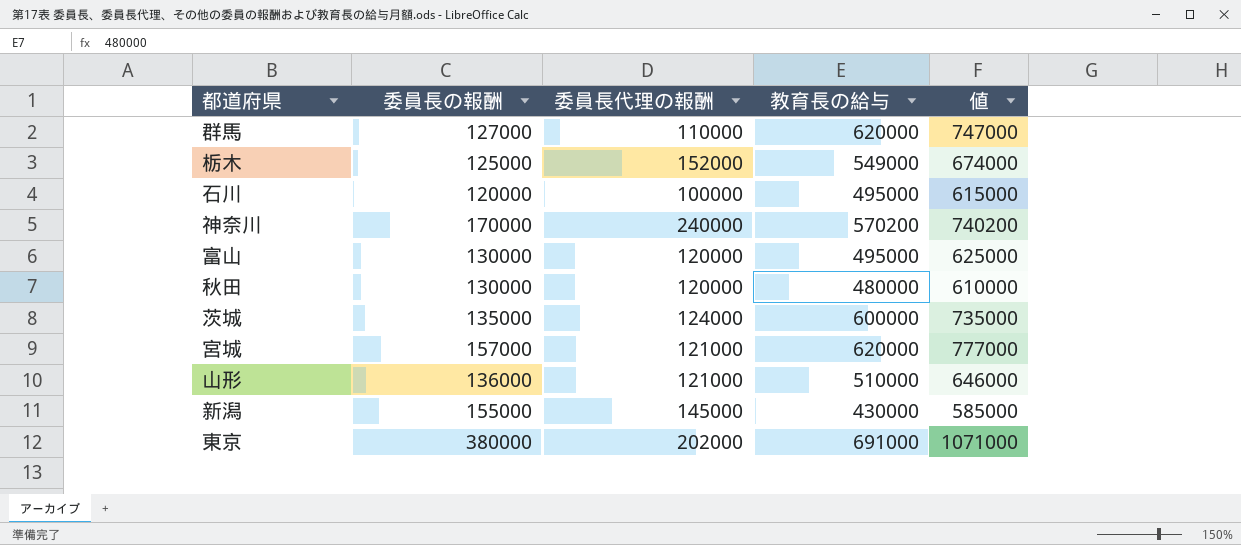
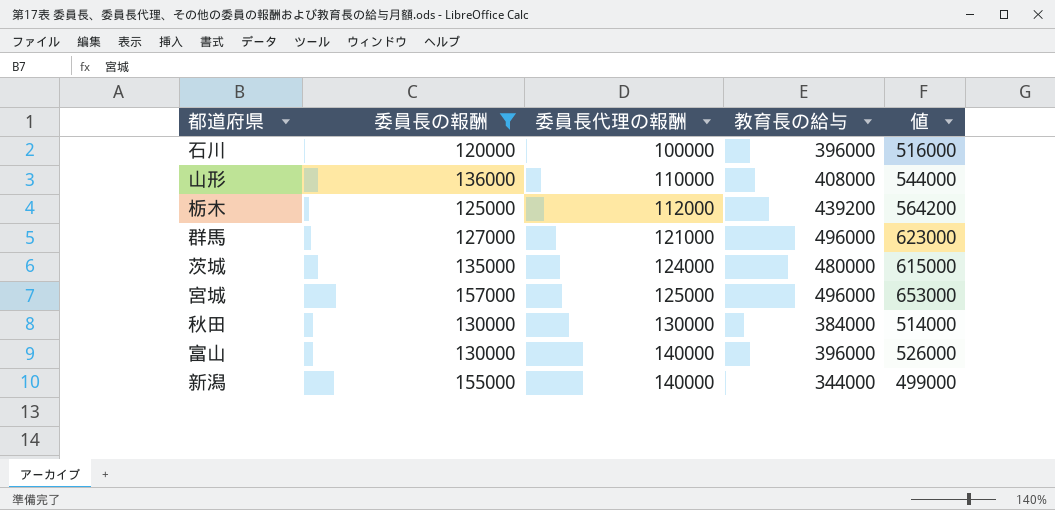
filter: none -> 委員長の報酬 <= 157000
row order: none -> 委員長代理の報酬 ascending
石川 | 教育長の給与: 495000 -> 396000
石川 | 値: 615000 -> 516000
山形 | 委員長代理の報酬: 121000 -> 110000
山形 | 教育長の給与: 510000 -> 408000
山形 | 値: 646000 -> 544000
栃木 | 委員長代理の報酬: 152000 -> 112000
栃木 | 教育長の給与: 549000 -> 439200
栃木 | 値: 674000 -> 564200
群馬 | 委員長代理の報酬: 110000 -> 121000
群馬 | 教育長の給与: 620000 -> 496000
群馬 | 値: 747000 -> 623000
茨城 | 教育長の給与: 600000 -> 480000
茨城 | 値: 735000 -> 615000
宮城 | 委員長代理の報酬: 121000 -> 125000
宮城 | 教育長の給与: 620000 -> 496000
宮城 | 値: 777000 -> 653000
秋田 | 委員長代理の報酬: 120000 -> 130000
秋田 | 教育長の給与: 480000 -> 384000
秋田 | 値: 610000 -> 514000
富山 | 委員長代理の報酬: 120000 -> 140000
富山 | 教育長の給与: 495000 -> 396000
富山 | 値: 625000 -> 526000
新潟 | 委員長代理の報酬: 145000 -> 140000
新潟 | 教育長の給与: 430000 -> 344000
新潟 | 値: 585000 -> 499000

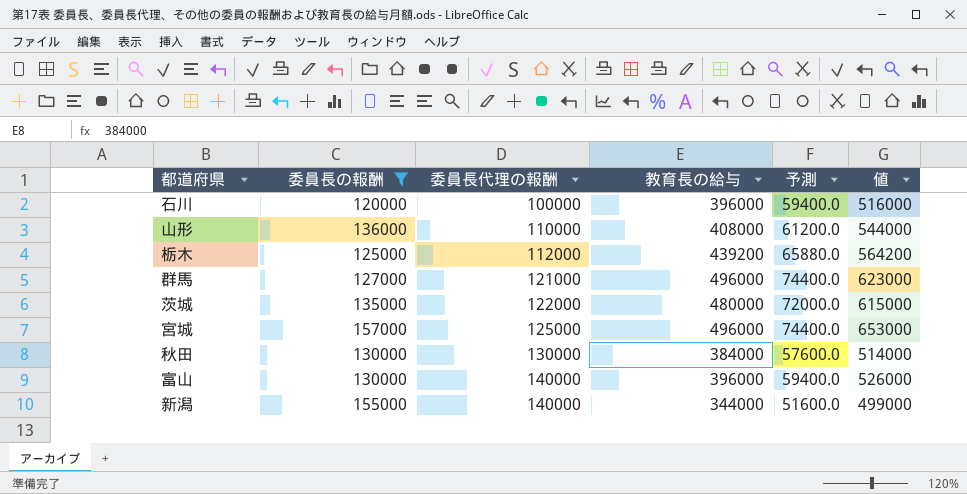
column 予測 | formula: none -> [教育長の給与] * 0.15
茨城 | 委員長代理の報酬: 124000 -> 122000

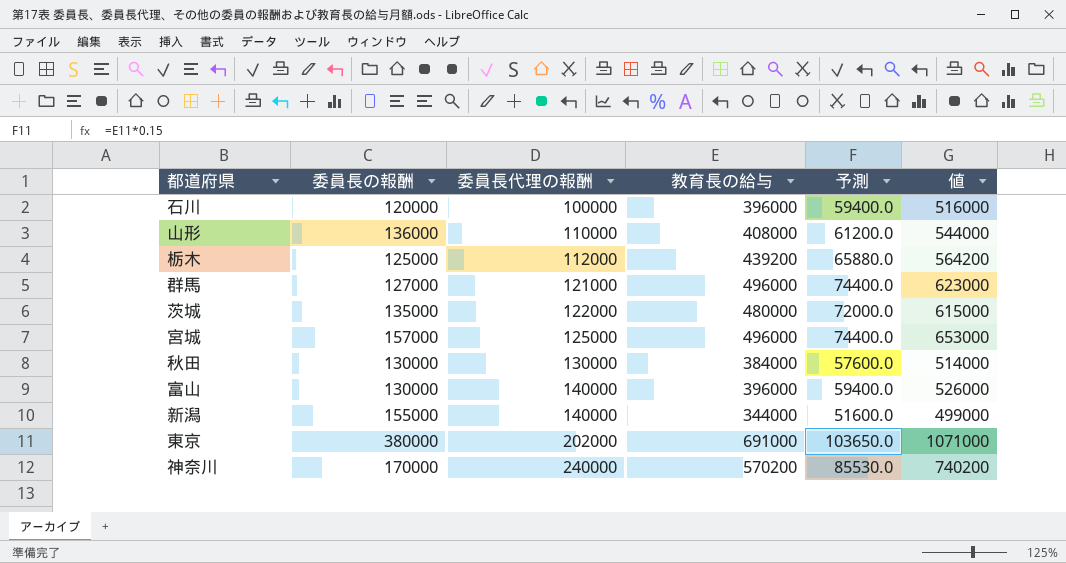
filter: 委員長の報酬 <= 157000 -> none

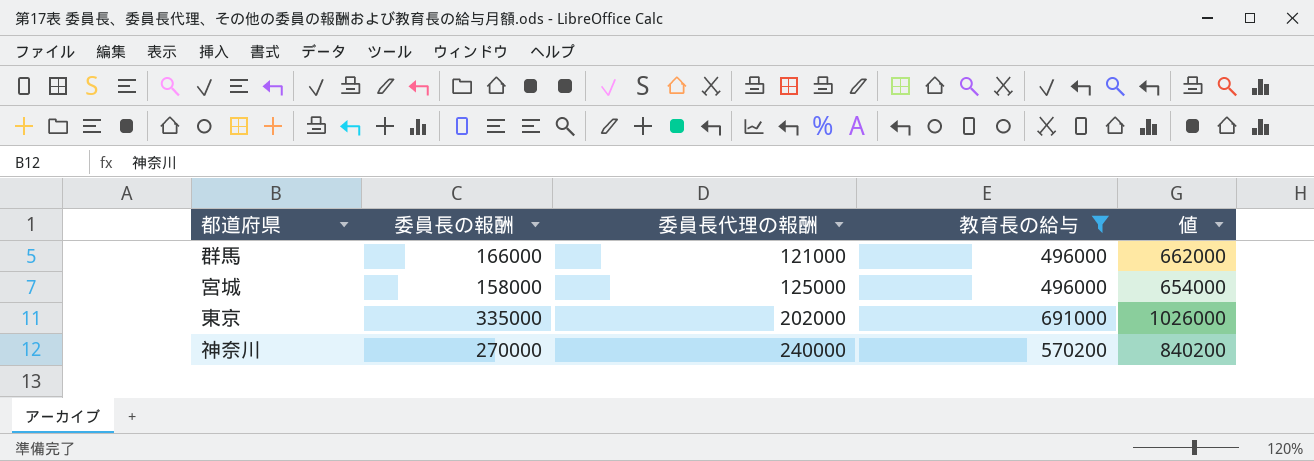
filter: none -> 教育長の給与 >= 496000
column 予測 | formula: [教育長の給与] * 0.15 -> none
群馬 | 委員長の報酬: 127000 -> 166000
群馬 | 値: 623000 -> 662000
宮城 | 委員長の報酬: 157000 -> 158000
宮城 | 値: 653000 -> 654000
東京 | 委員長の報酬: 380000 -> 335000
東京 | 値: 1071000 -> 1026000
神奈川 | 委員長の報酬: 170000 -> 270000
神奈川 | 値: 740200 -> 840200

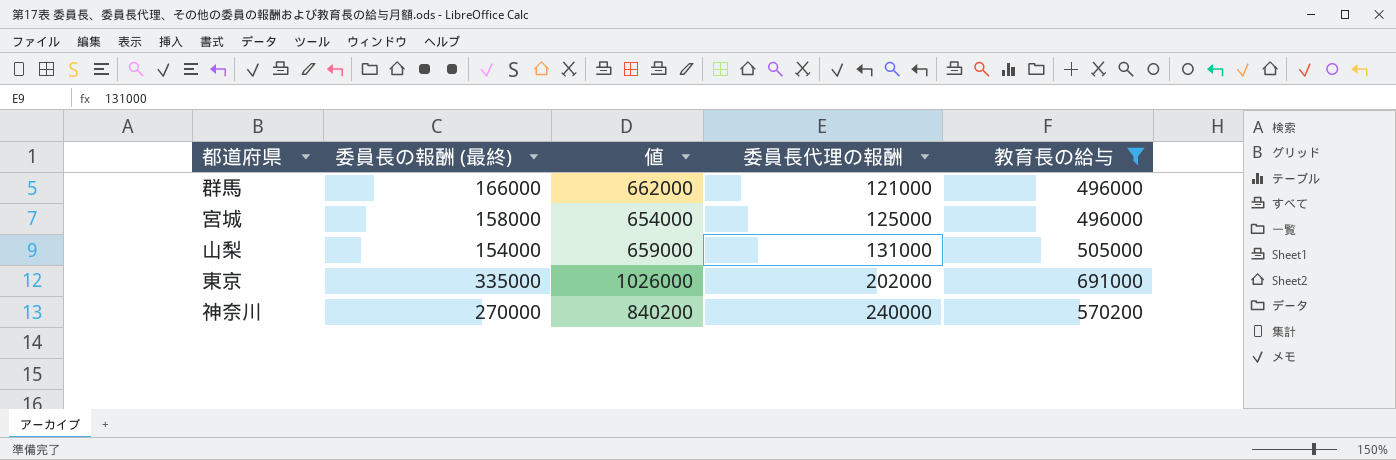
column name: 委員長の報酬 -> 委員長の報酬 (最終)
column 値 | position: 5 -> 3
row 山梨: none -> 154000 | 659000 | 131000 | 505000

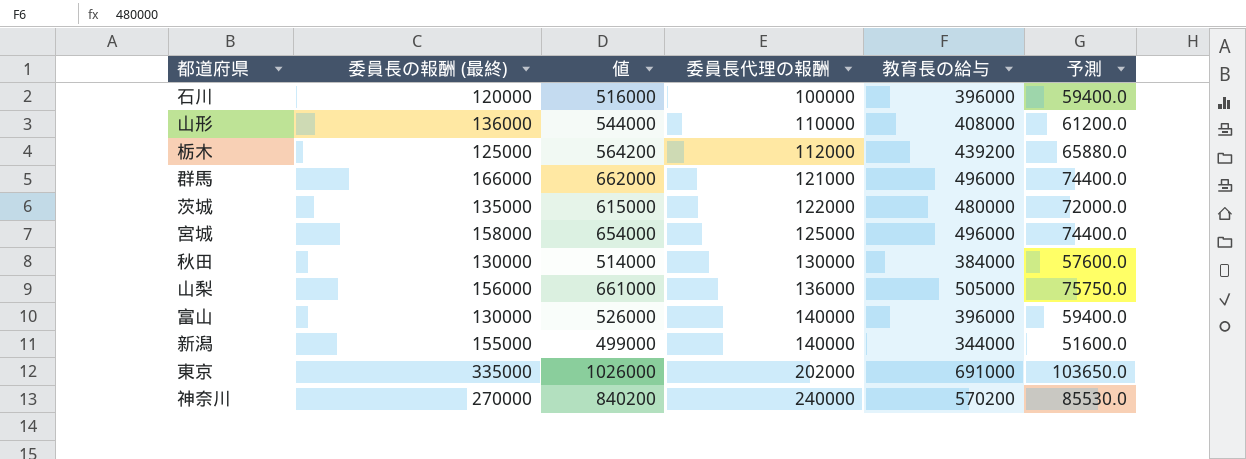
filter: 教育長の給与 >= 496000 -> none
column 予測 | formula: none -> [教育長の給与] * 0.15
山梨 | 委員長の報酬 (最終): 154000 -> 156000
山梨 | 値: 659000 -> 661000
山梨 | 委員長代理の報酬: 131000 -> 136000

